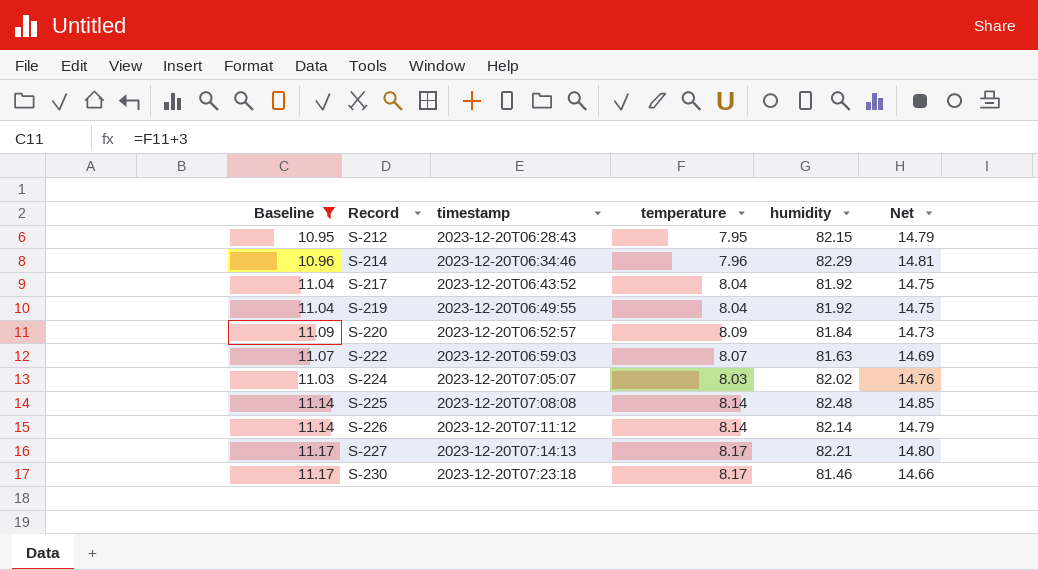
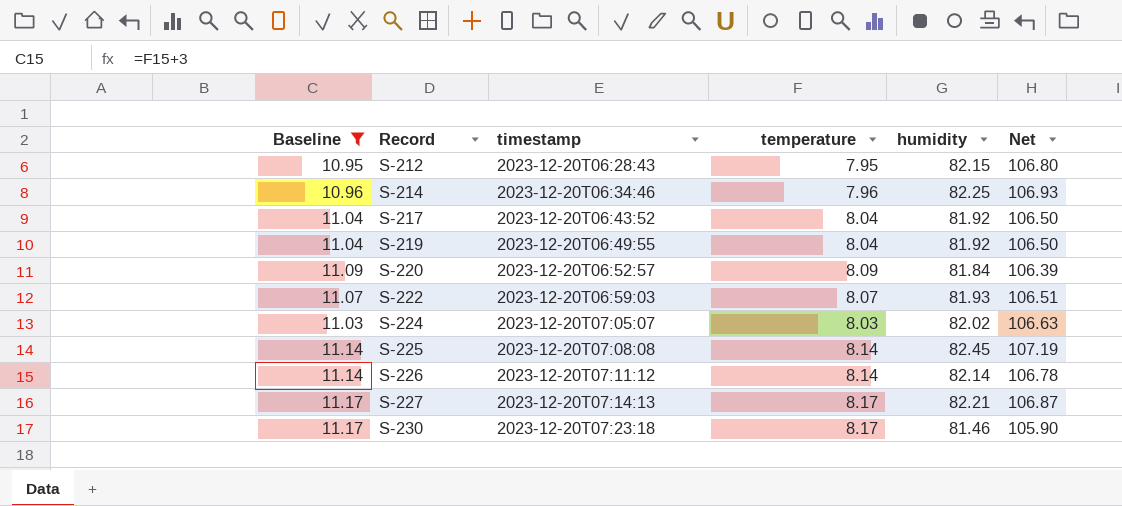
column Net | formula: [humidity] * 0.18 -> [humidity] * 1.3
S-214 | humidity: 82.29 -> 82.25
S-222 | humidity: 81.63 -> 81.93
S-225 | humidity: 82.48 -> 82.45

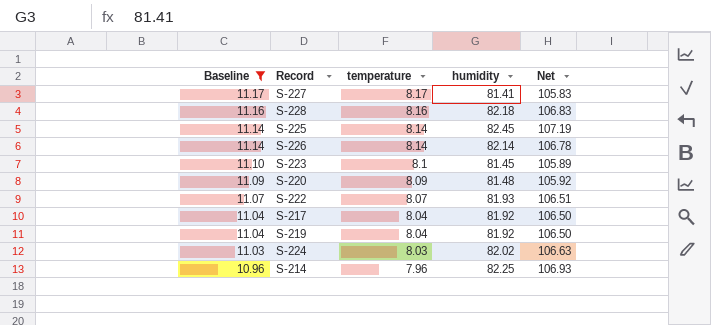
row order: Record ascending -> Baseline descending
column timestamp | position: 3 -> none
row S-212: 10.95 | 2023-12-20T06:28:43 | 7.95 | 82.15 | 106.80 -> none
row S-230: 11.17 | 2023-12-20T07:23:18 | 8.17 | 81.46 | 105.90 -> none
S-227 | humidity: 82.21 -> 81.41
S-227 | Net: 106.87 -> 105.83
row S-228: none -> 11.16 | 8.16 | 82.18 | 106.83
row S-223: none -> 11.10 | 8.1 | 81.45 | 105.89
S-220 | humidity: 81.84 -> 81.48
S-220 | Net: 106.39 -> 105.92

